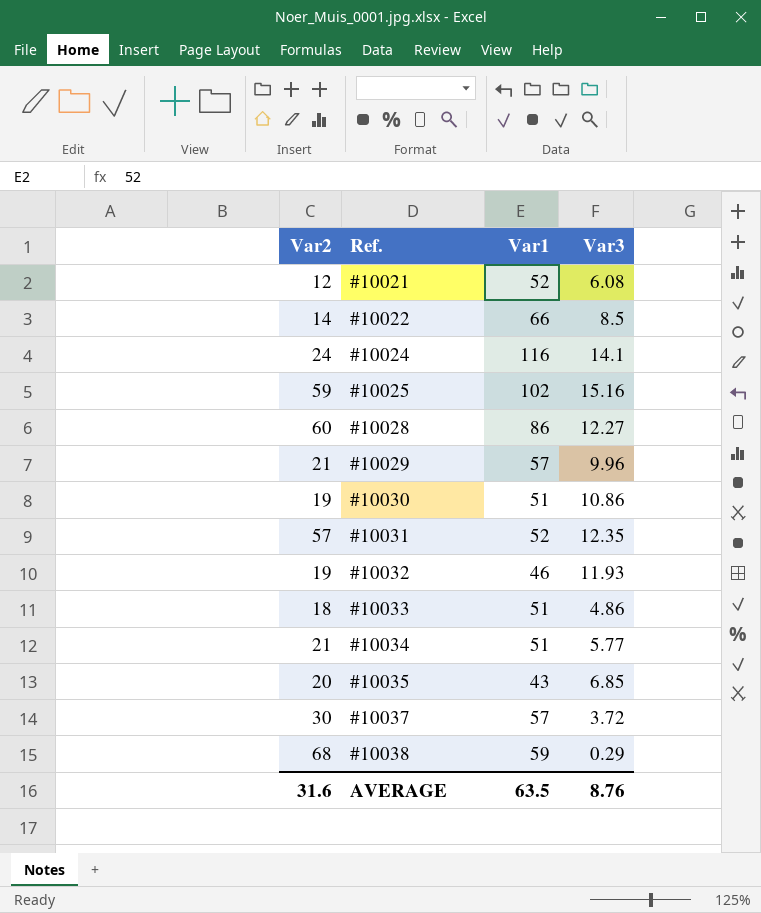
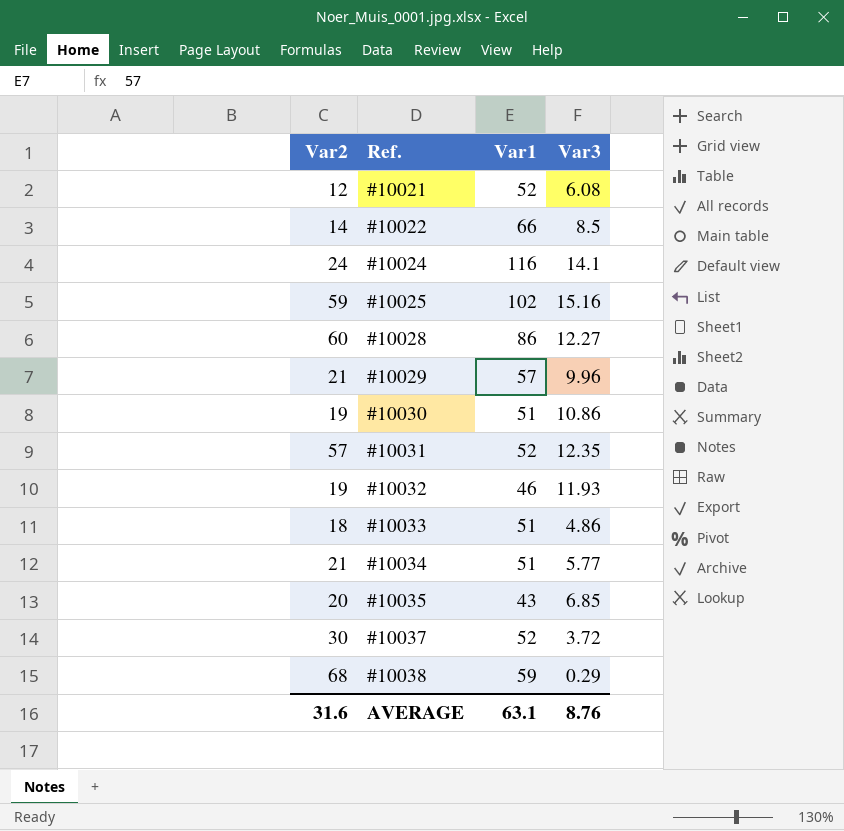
#10037 | Var1: 57 -> 52
AVERAGE | Var1: 63.5 -> 63.1

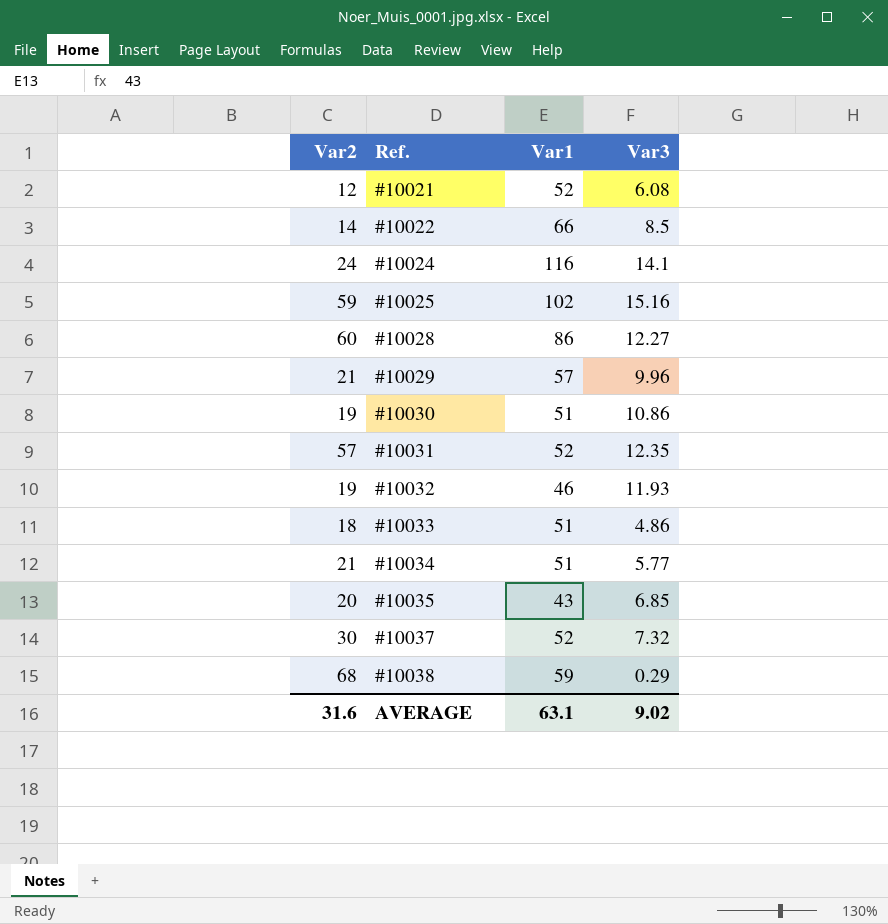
#10037 | Var3: 3.72 -> 7.32
AVERAGE | Var3: 8.76 -> 9.02

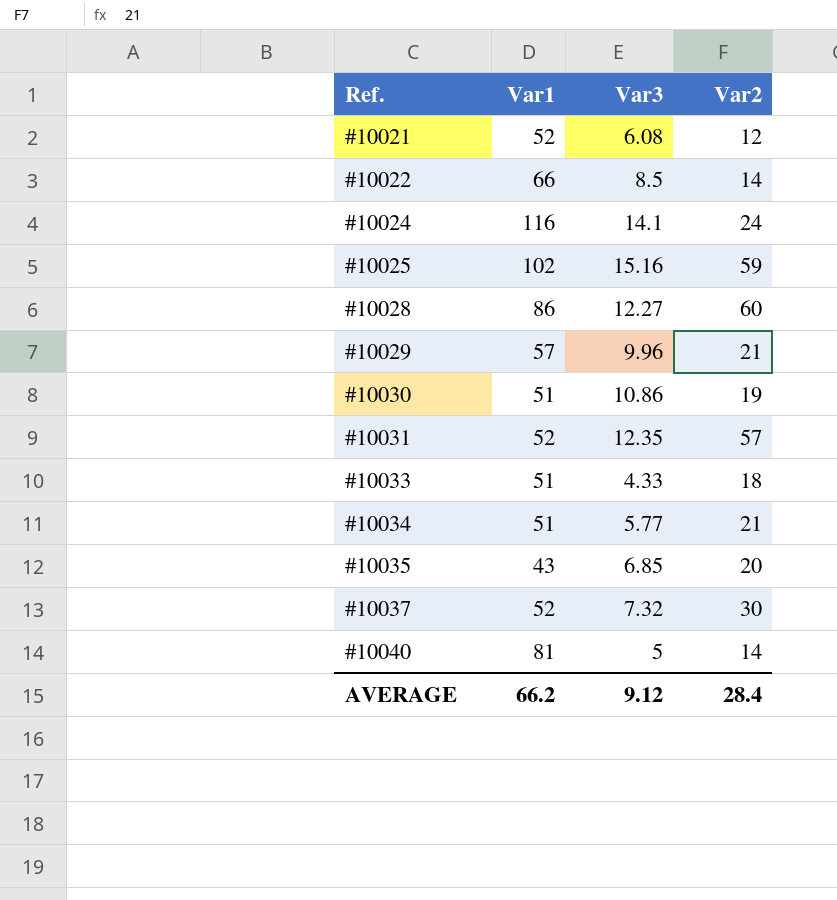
column Var2 | position: 1 -> 4
row #10032: 19 | 46 | 11.93 -> none
row #10038: 68 | 59 | 0.29 -> none
#10033 | Var3: 4.86 -> 4.33
row #10040: none -> 81 | 5 | 14
AVERAGE | Var1: 63.1 -> 66.2
AVERAGE | Var3: 9.02 -> 9.12
AVERAGE | Var2: 31.6 -> 28.4

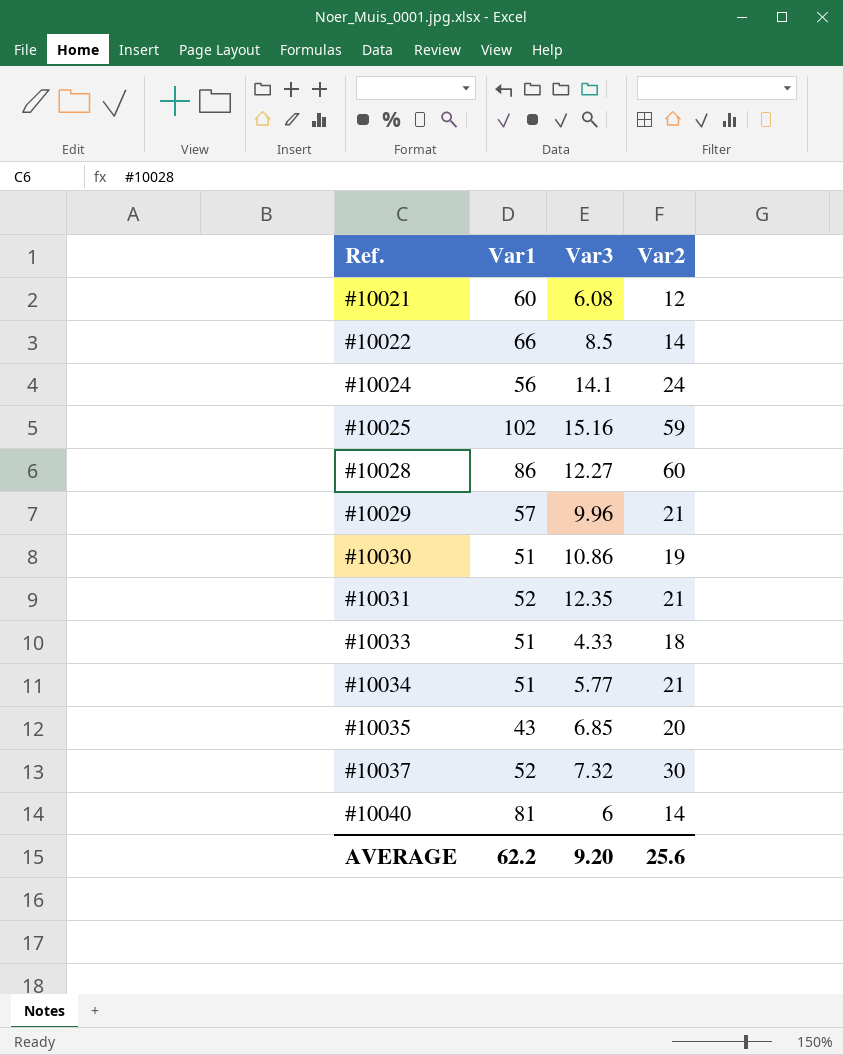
#10021 | Var1: 52 -> 60
#10024 | Var1: 116 -> 56
#10031 | Var2: 57 -> 21
#10040 | Var3: 5 -> 6
AVERAGE | Var1: 66.2 -> 62.2
AVERAGE | Var3: 9.12 -> 9.20
AVERAGE | Var2: 28.4 -> 25.6

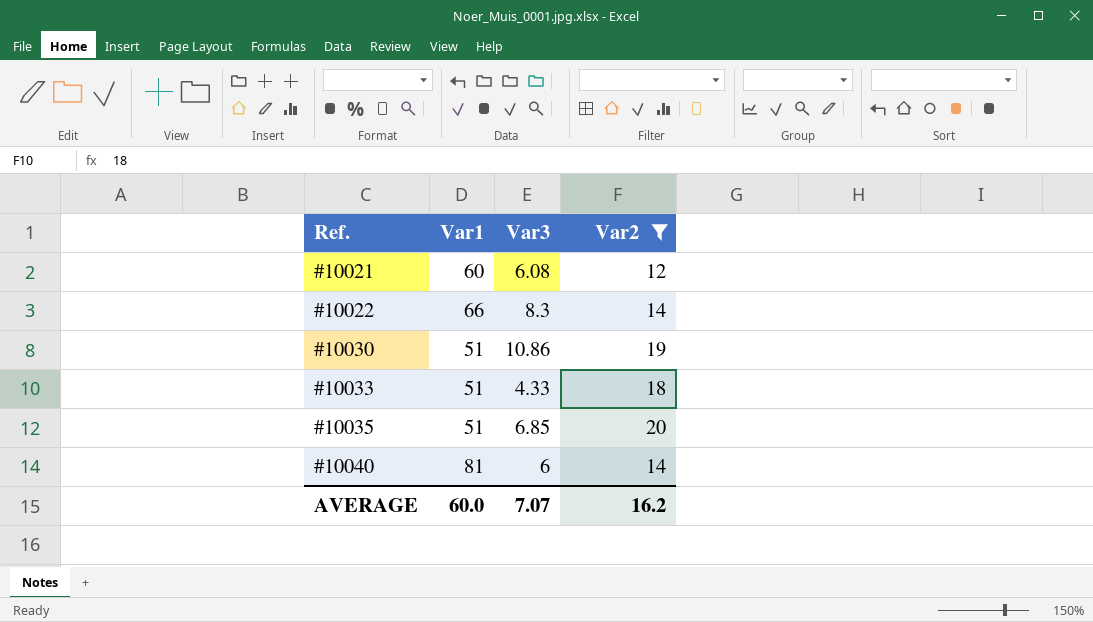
filter: none -> Var2 <= 20
#10022 | Var3: 8.5 -> 8.3
#10035 | Var1: 43 -> 51
AVERAGE | Var1: 62.2 -> 60.0
AVERAGE | Var3: 9.20 -> 7.07
AVERAGE | Var2: 25.6 -> 16.2

